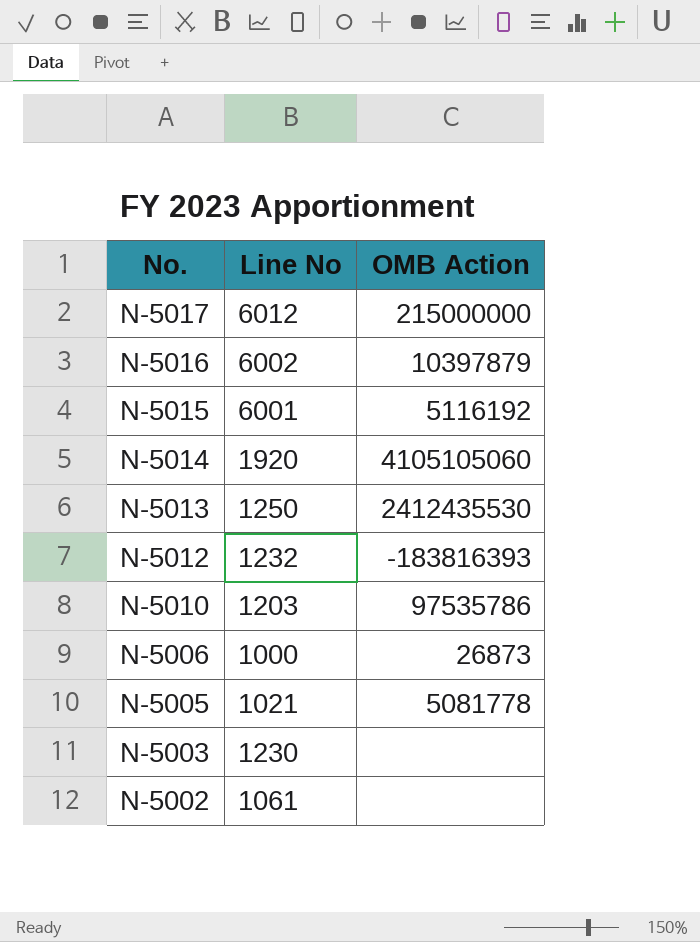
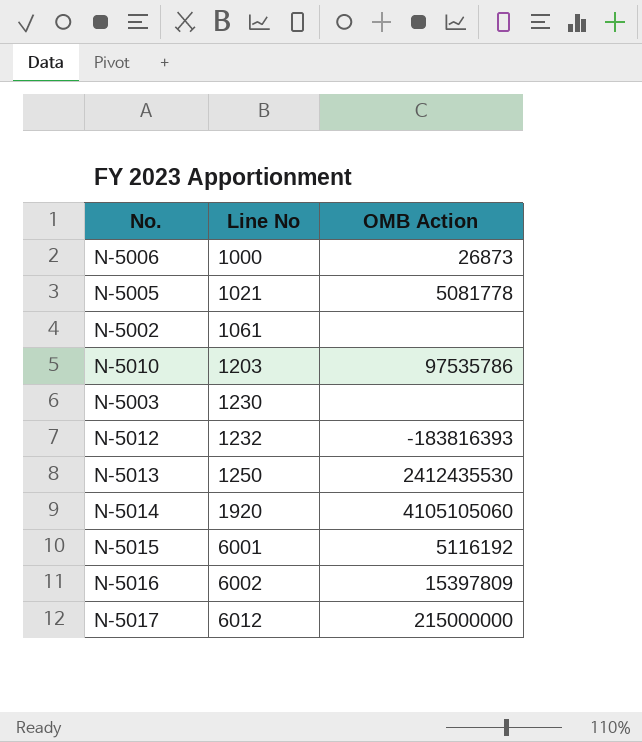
row order: No. descending -> Line No ascending
N-5016 | OMB Action: 10397879 -> 15397809

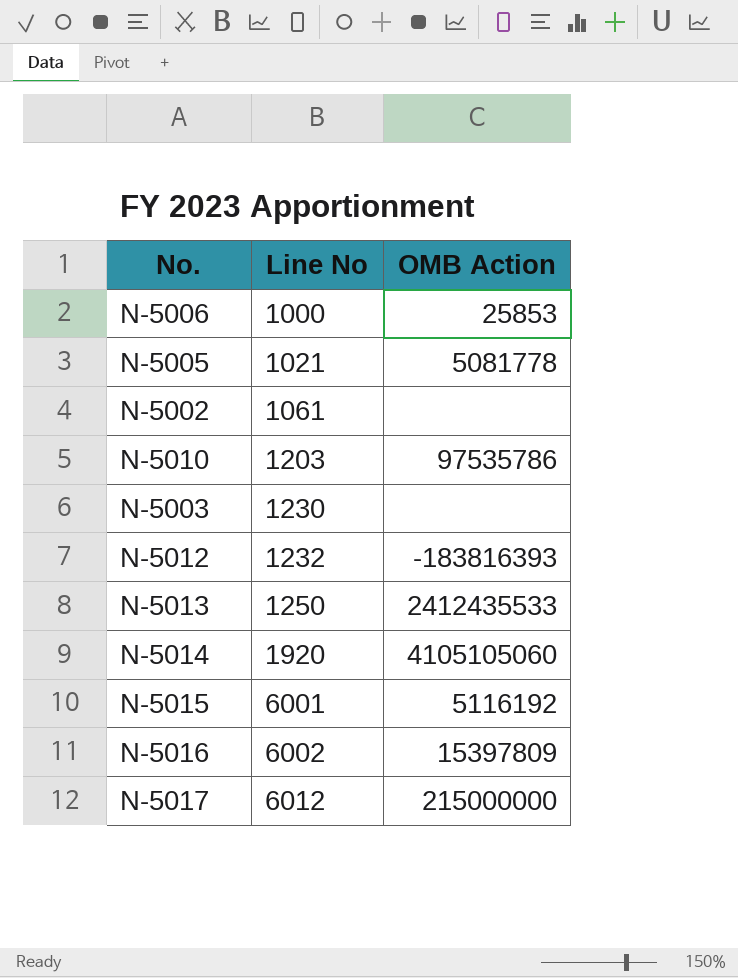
N-5006 | OMB Action: 26873 -> 25853
N-5013 | OMB Action: 2412435530 -> 2412435533

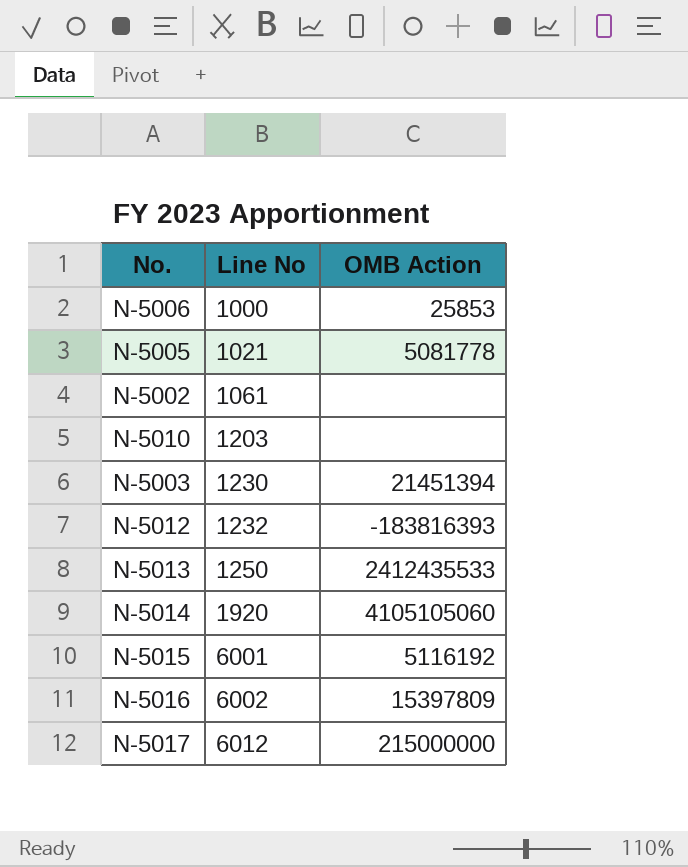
N-5010 | OMB Action: 97535786 -> none
N-5003 | OMB Action: none -> 21451394

